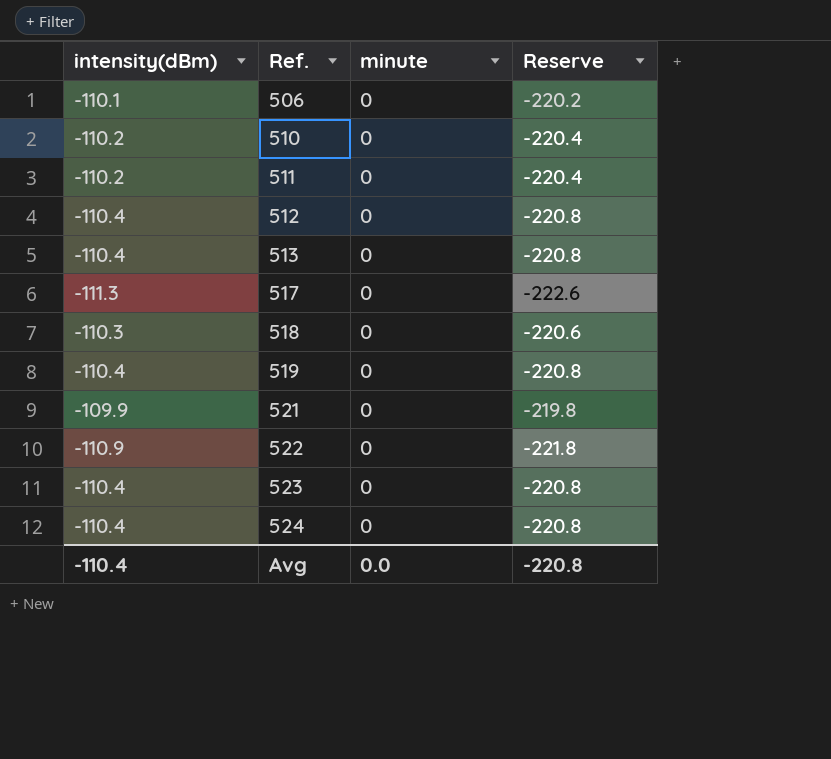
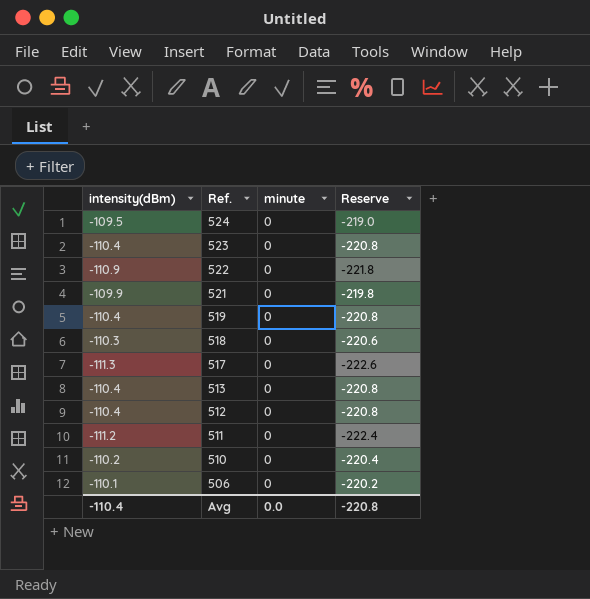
row order: Ref. ascending -> Ref. descending
524 | intensity(dBm): -110.4 -> -109.5
524 | Reserve: -220.8 -> -219.0
511 | intensity(dBm): -110.2 -> -111.2
511 | Reserve: -220.4 -> -222.4

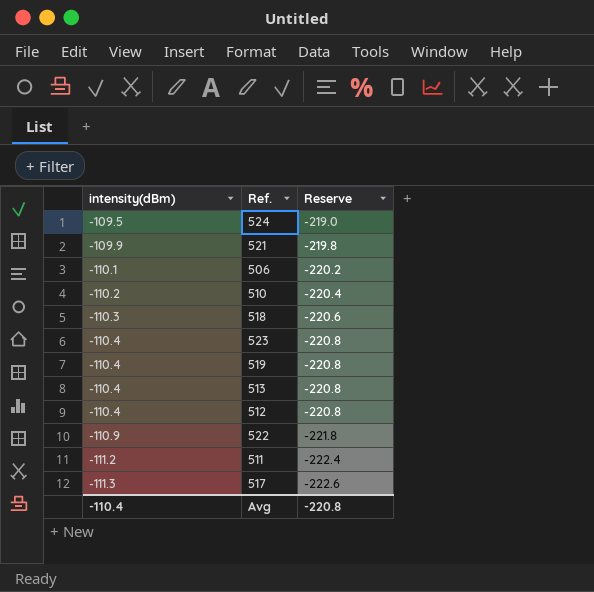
row order: Ref. descending -> intensity(dBm) descending
column minute | position: 3 -> none

